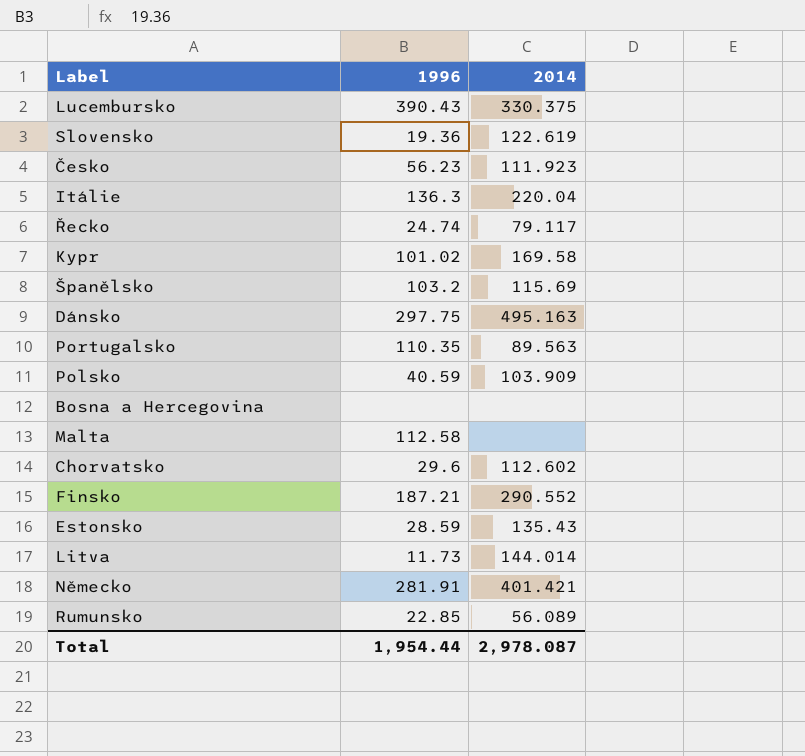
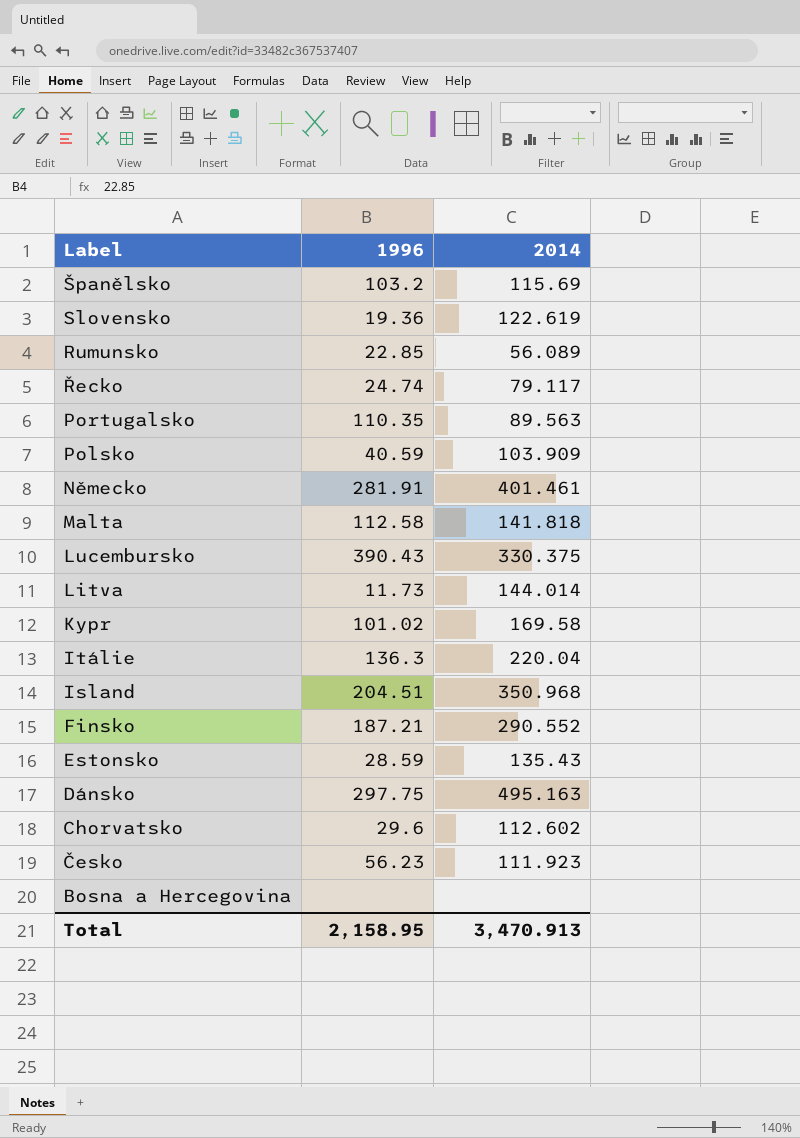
row order: none -> Label descending
Německo | 2014: 401.421 -> 401.461
Malta | 2014: none -> 141.818
row Island: none -> 204.51 | 350.968
Total | 1996: 1,954.44 -> 2,158.95
Total | 2014: 2,978.087 -> 3,470.913

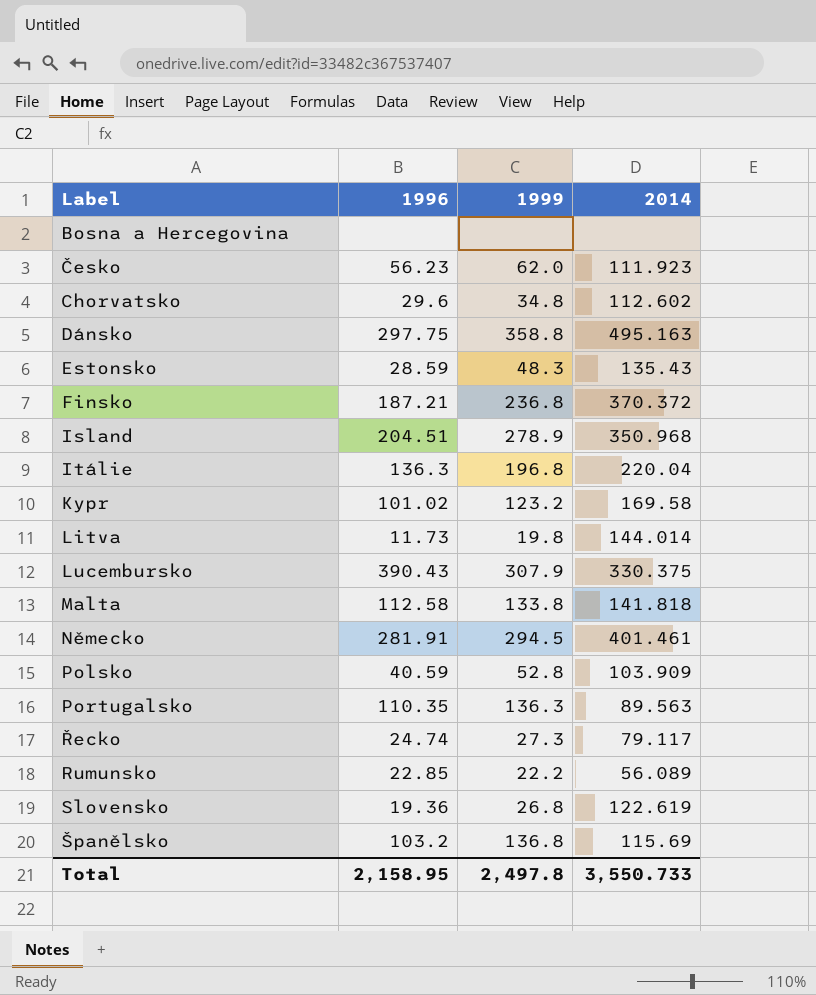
row order: Label descending -> Label ascending
column 1999 | position: none -> 3
Finsko | 2014: 290.552 -> 370.372
Total | 2014: 3,470.913 -> 3,550.733

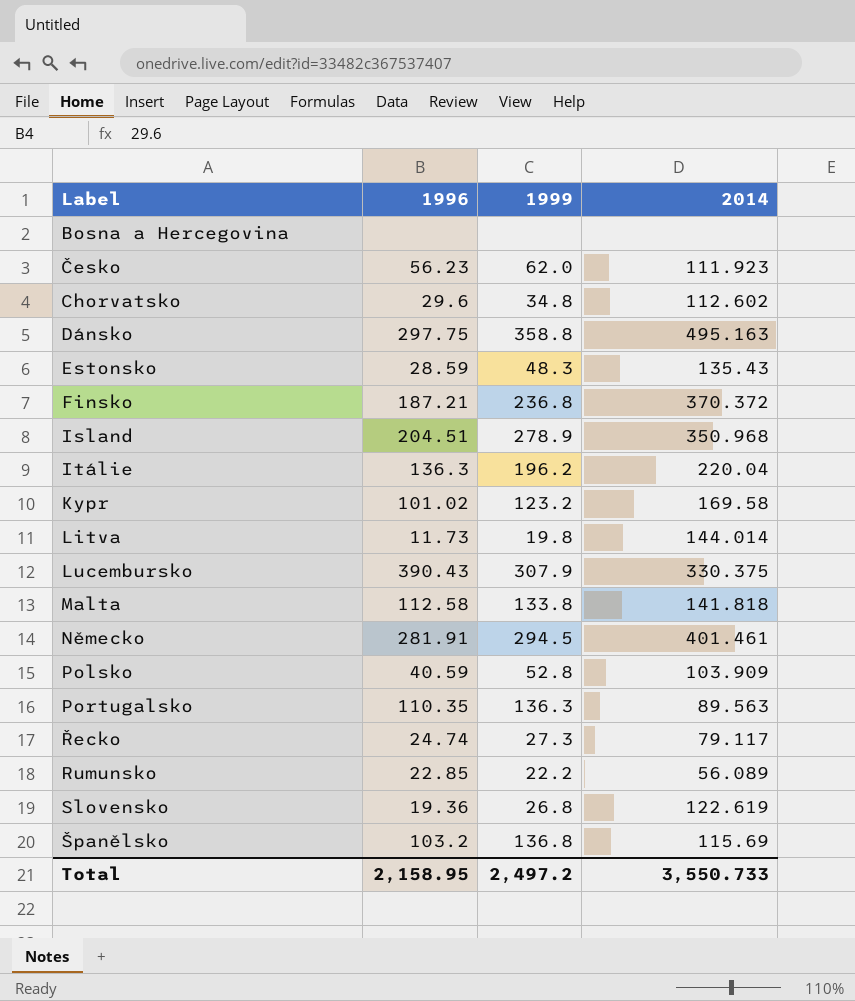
Itálie | 1999: 196.8 -> 196.2
Total | 1999: 2,497.8 -> 2,497.2

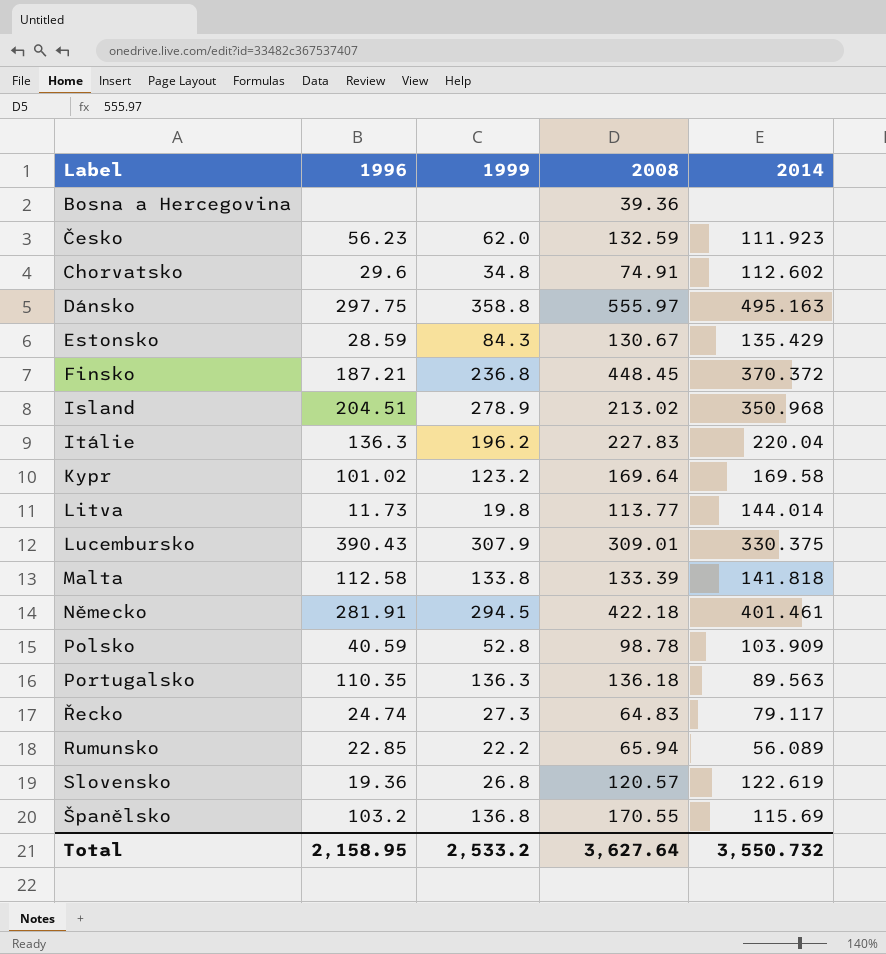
column 2008 | position: none -> 4
Estonsko | 1999: 48.3 -> 84.3
Estonsko | 2014: 135.43 -> 135.429
Total | 1999: 2,497.2 -> 2,533.2
Total | 2014: 3,550.733 -> 3,550.732

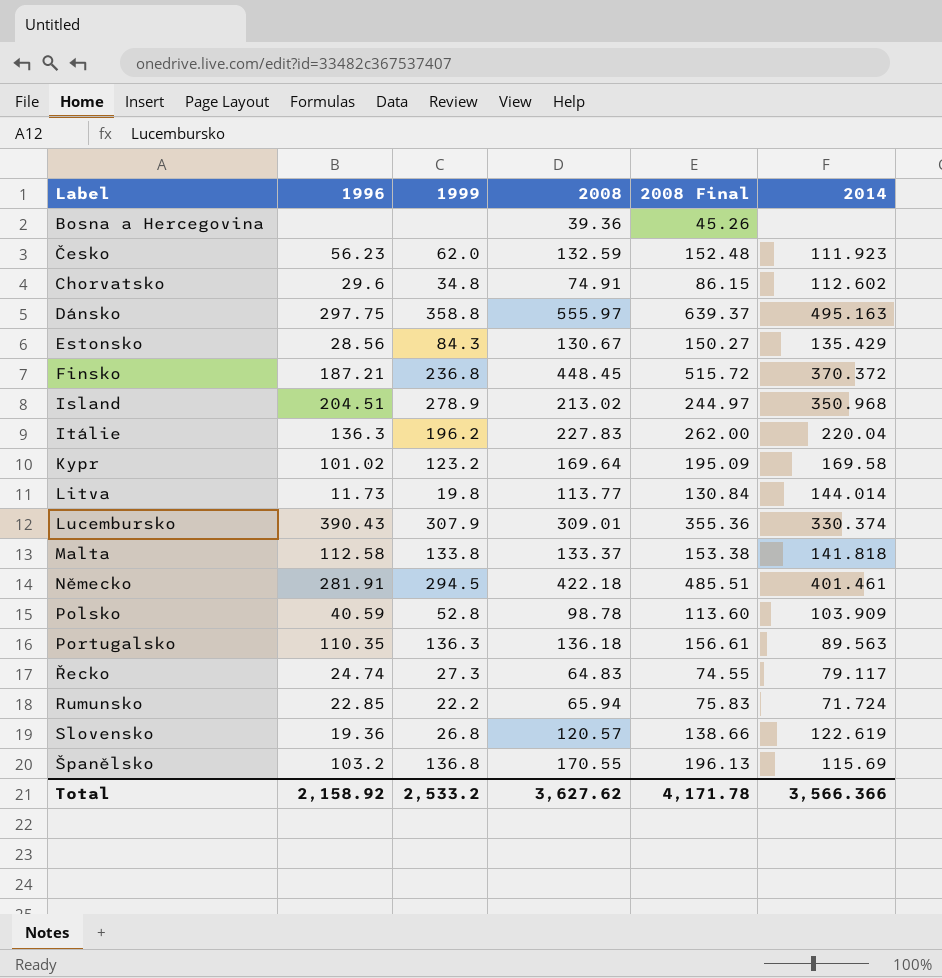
column 2008 Final | formula: none -> [2008] * 1.15
Estonsko | 1996: 28.59 -> 28.56
Lucembursko | 2014: 330.375 -> 330.374
Malta | 2008: 133.39 -> 133.37
Rumunsko | 2014: 56.089 -> 71.724
Total | 1996: 2,158.95 -> 2,158.92
Total | 2008: 3,627.64 -> 3,627.62
Total | 2014: 3,550.732 -> 3,566.366

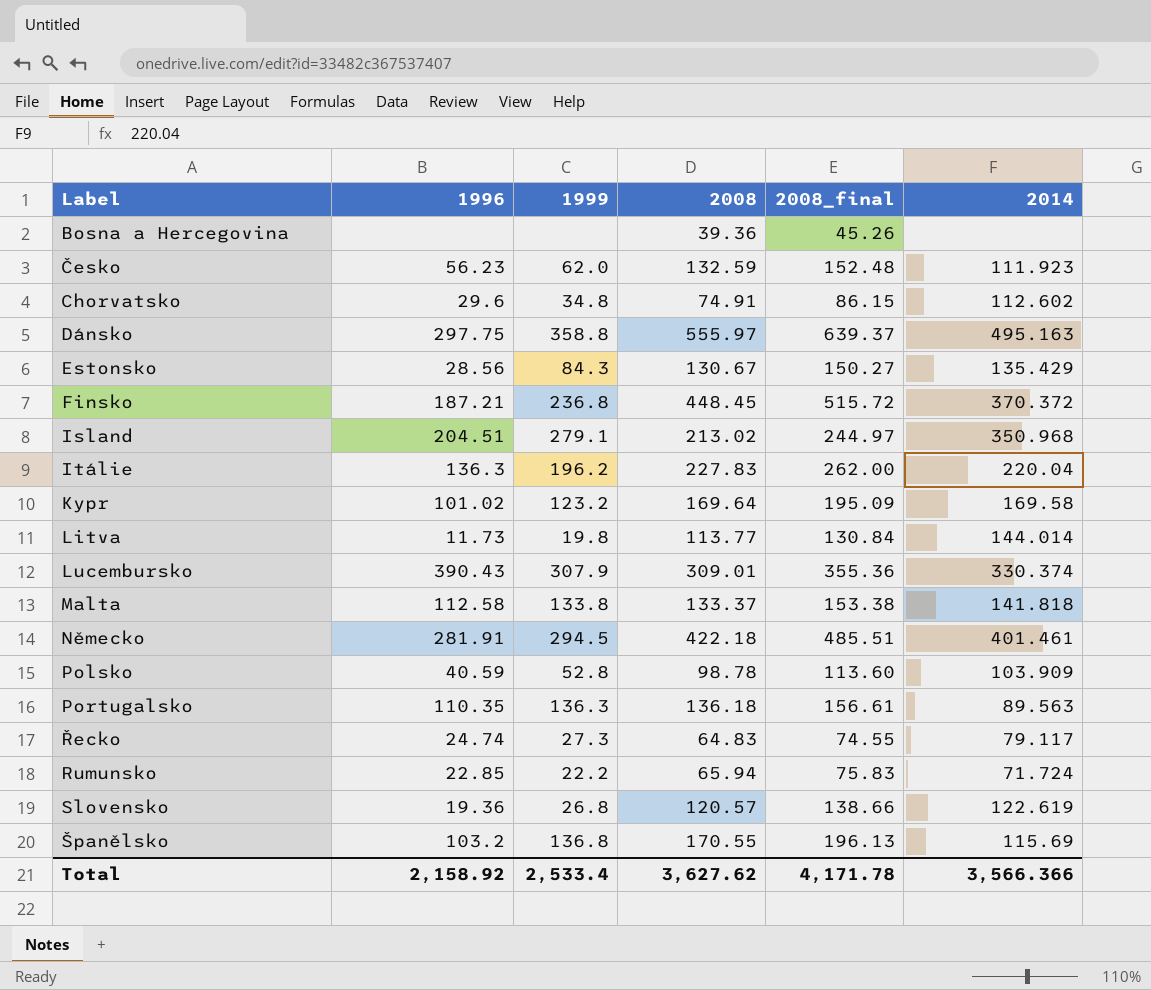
column name: 2008 Final -> 2008_final
Island | 1999: 278.9 -> 279.1
Total | 1999: 2,533.2 -> 2,533.4

